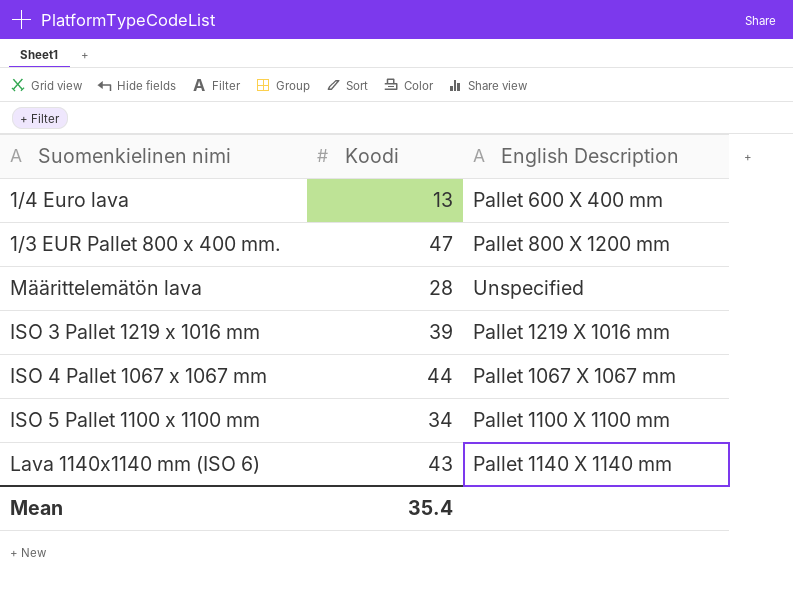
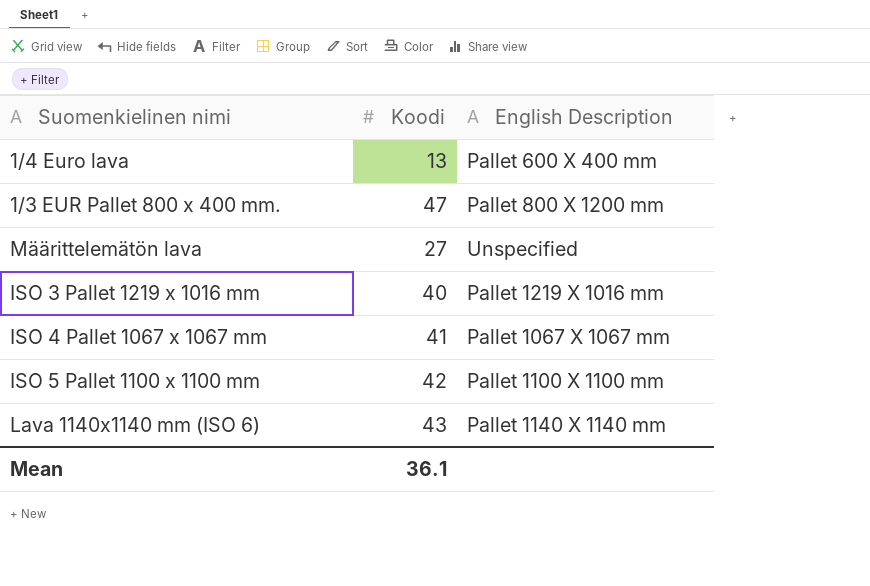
Määrittelemätön lava | Koodi: 28 -> 27
ISO 3 Pallet 1219 x 1016 mm | Koodi: 39 -> 40
ISO 4 Pallet 1067 x 1067 mm | Koodi: 44 -> 41
ISO 5 Pallet 1100 x 1100 mm | Koodi: 34 -> 42
Mean | Koodi: 35.4 -> 36.1

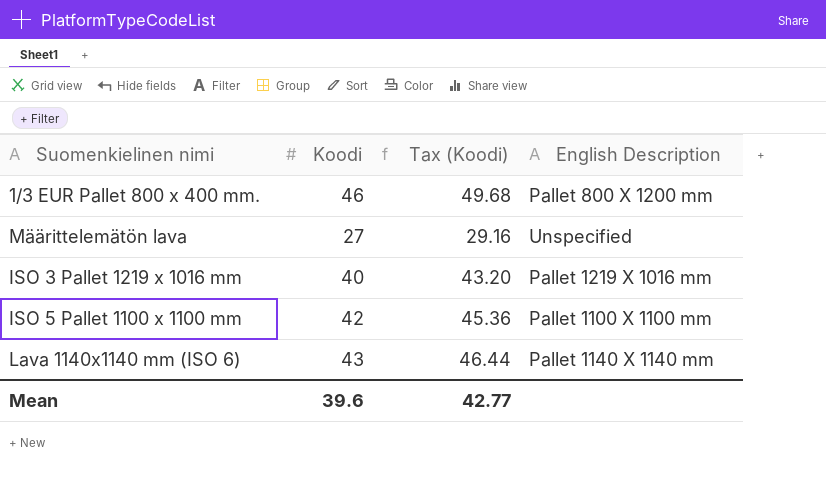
column Tax (Koodi) | formula: none -> [Koodi] * 1.08
row 1/4 Euro lava: 13 | Pallet 600 X 400 mm -> none
row ISO 4 Pallet 1067 x 1067 mm: 41 | Pallet 1067 X 1067 mm -> none
1/3 EUR Pallet 800 x 400 mm. | Koodi: 47 -> 46
Mean | Koodi: 36.1 -> 39.6

